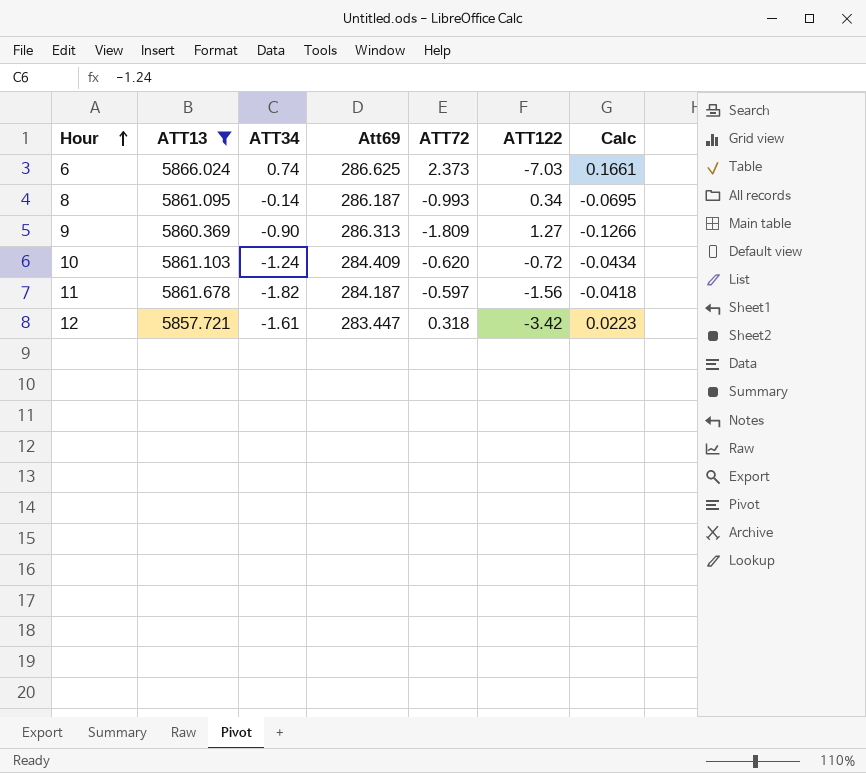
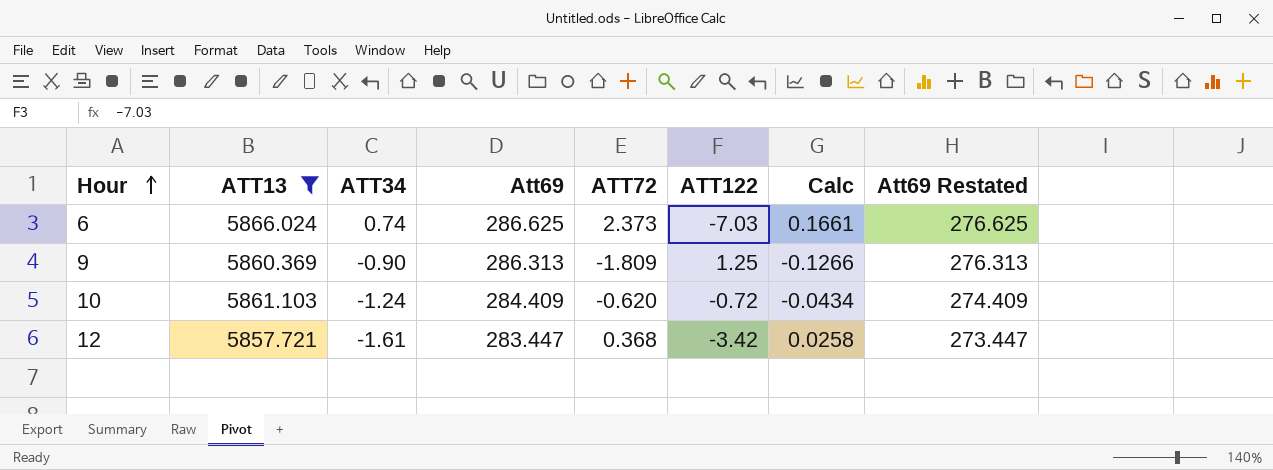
column Att69 Restated | formula: none -> [Att69] - 10
row 8: 5861.095 | -0.14 | 286.187 | -0.993 | 0.34 | -0.0695 -> none
row 11: 5861.678 | -1.82 | 284.187 | -0.597 | -1.56 | -0.0418 -> none
9 | ATT122: 1.27 -> 1.25
12 | ATT72: 0.318 -> 0.368
12 | Calc: 0.0223 -> 0.0258

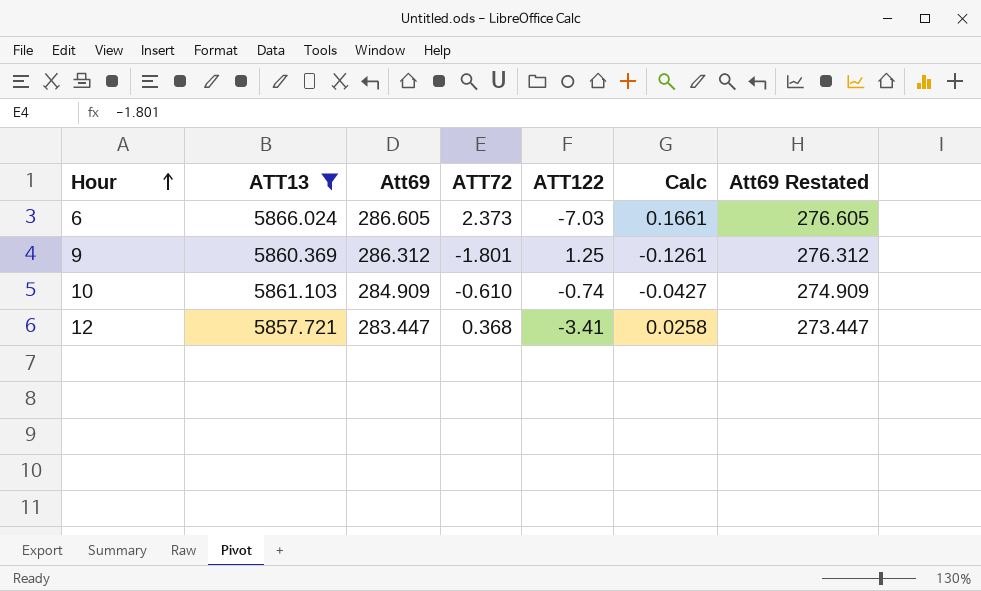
column ATT34 | position: 3 -> none
6 | Att69: 286.625 -> 286.605
6 | Att69 Restated: 276.625 -> 276.605
9 | Att69: 286.313 -> 286.312
9 | ATT72: -1.809 -> -1.801
9 | Calc: -0.1266 -> -0.1261
9 | Att69 Restated: 276.313 -> 276.312
10 | Att69: 284.409 -> 284.909
10 | ATT72: -0.620 -> -0.610
10 | ATT122: -0.72 -> -0.74
10 | Calc: -0.0434 -> -0.0427
10 | Att69 Restated: 274.409 -> 274.909
12 | ATT122: -3.42 -> -3.41

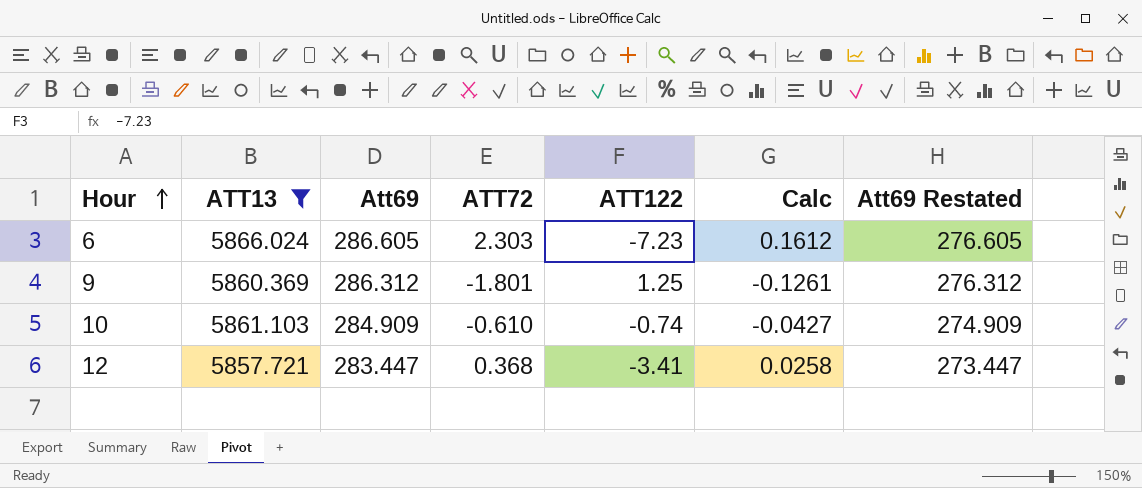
6 | ATT72: 2.373 -> 2.303
6 | ATT122: -7.03 -> -7.23
6 | Calc: 0.1661 -> 0.1612

